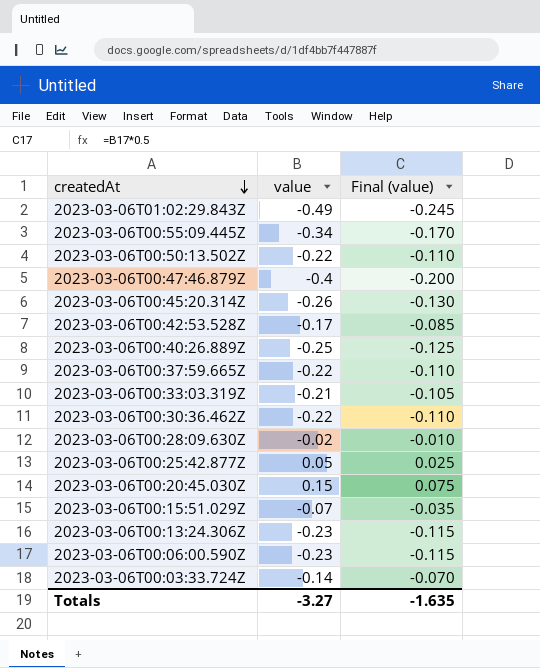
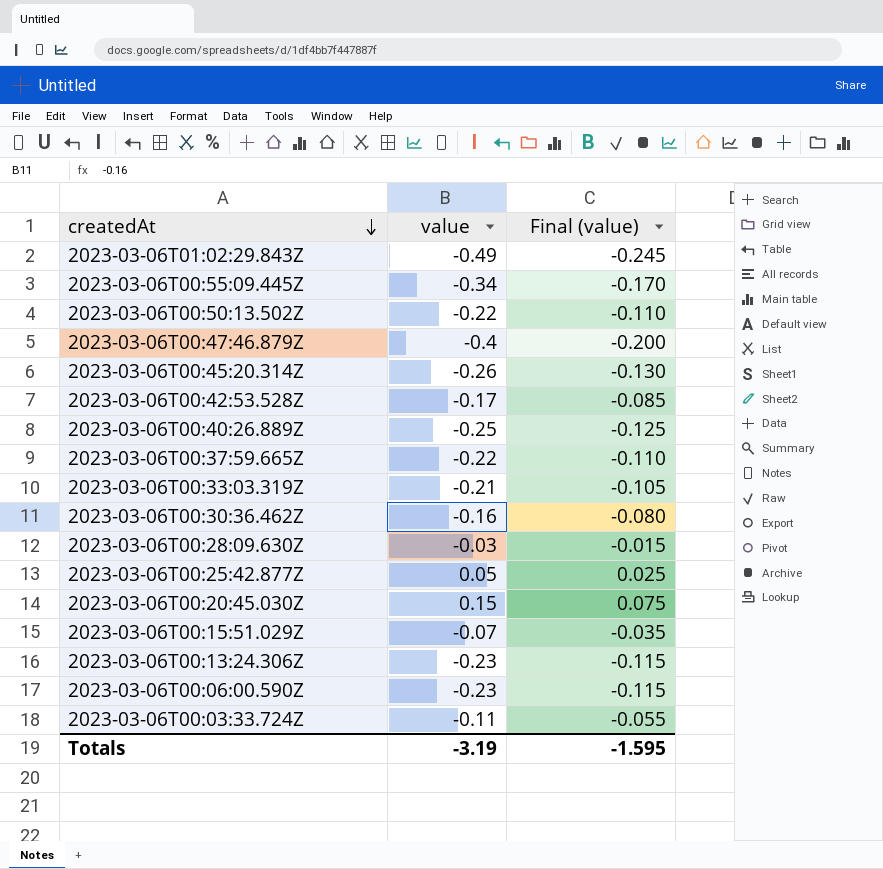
2023-03-06T00:30:36.462Z | value: -0.22 -> -0.16
2023-03-06T00:30:36.462Z | Final (value): -0.110 -> -0.080
2023-03-06T00:28:09.630Z | value: -0.02 -> -0.03
2023-03-06T00:28:09.630Z | Final (value): -0.010 -> -0.015
2023-03-06T00:03:33.724Z | value: -0.14 -> -0.11
2023-03-06T00:03:33.724Z | Final (value): -0.070 -> -0.055
Totals | value: -3.27 -> -3.19
Totals | Final (value): -1.635 -> -1.595

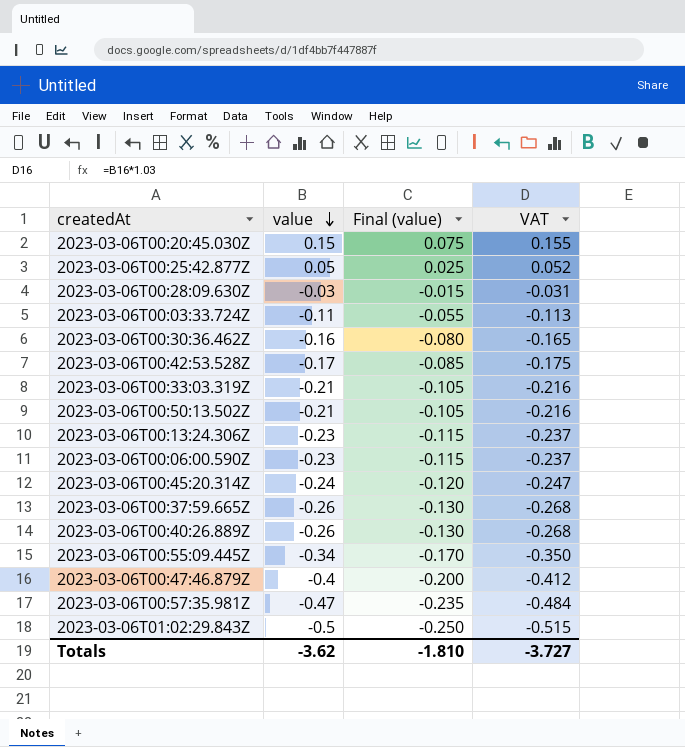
row order: createdAt descending -> value descending
column VAT | formula: none -> [value] * 1.03
row 2023-03-06T00:15:51.029Z: -0.07 | -0.035 -> none
2023-03-06T00:50:13.502Z | value: -0.22 -> -0.21
2023-03-06T00:50:13.502Z | Final (value): -0.110 -> -0.105
2023-03-06T00:45:20.314Z | value: -0.26 -> -0.24
2023-03-06T00:45:20.314Z | Final (value): -0.130 -> -0.120
2023-03-06T00:37:59.665Z | value: -0.22 -> -0.26
2023-03-06T00:37:59.665Z | Final (value): -0.110 -> -0.130
2023-03-06T00:40:26.889Z | value: -0.25 -> -0.26
2023-03-06T00:40:26.889Z | Final (value): -0.125 -> -0.130
row 2023-03-06T00:57:35.981Z: none -> -0.47 | -0.235 | -0.484
2023-03-06T01:02:29.843Z | value: -0.49 -> -0.5
2023-03-06T01:02:29.843Z | Final (value): -0.245 -> -0.250
Totals | value: -3.19 -> -3.62
Totals | Final (value): -1.595 -> -1.810

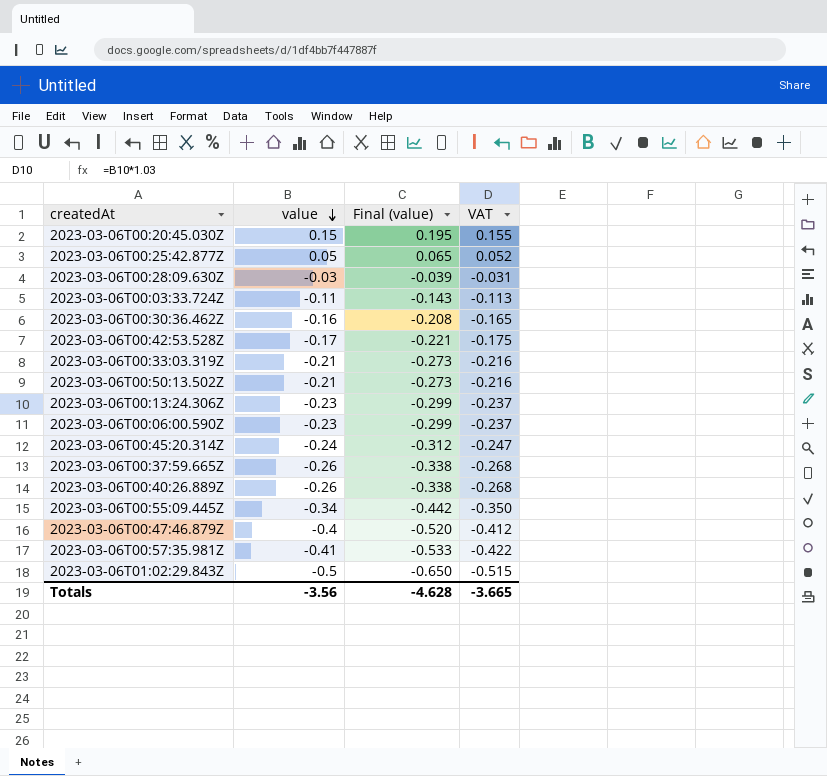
column Final (value) | formula: [value] * 0.5 -> [value] * 1.3
2023-03-06T00:57:35.981Z | value: -0.47 -> -0.41
2023-03-06T00:57:35.981Z | VAT: -0.484 -> -0.422
Totals | value: -3.62 -> -3.56
Totals | Final (value): -1.810 -> -4.628
Totals | VAT: -3.727 -> -3.665

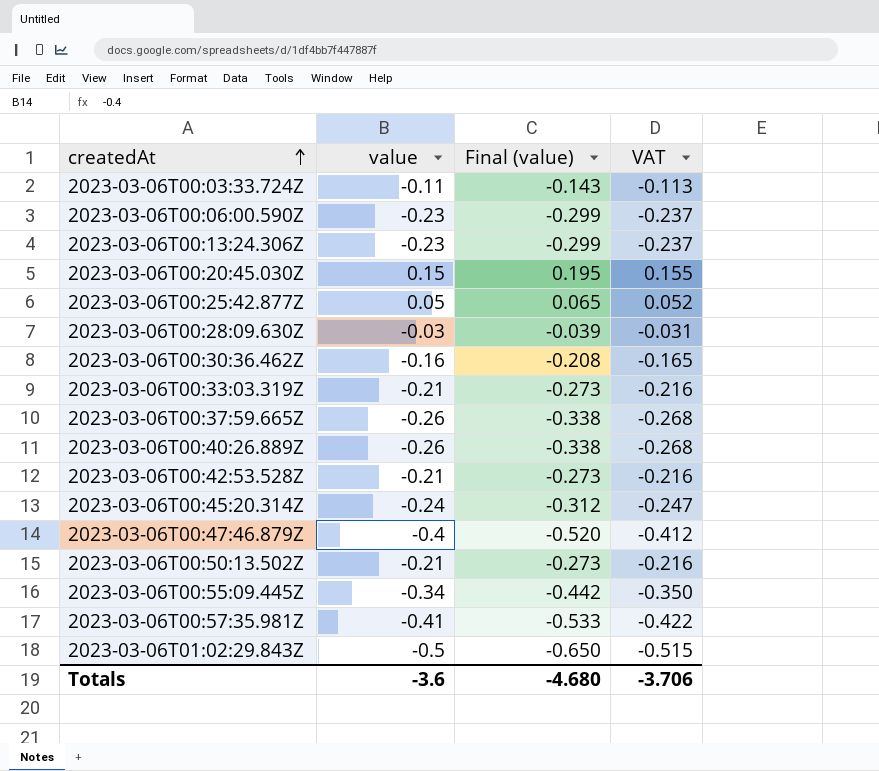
row order: value descending -> createdAt ascending
2023-03-06T00:42:53.528Z | value: -0.17 -> -0.21
2023-03-06T00:42:53.528Z | Final (value): -0.221 -> -0.273
2023-03-06T00:42:53.528Z | VAT: -0.175 -> -0.216
Totals | value: -3.56 -> -3.6
Totals | Final (value): -4.628 -> -4.680
Totals | VAT: -3.665 -> -3.706

